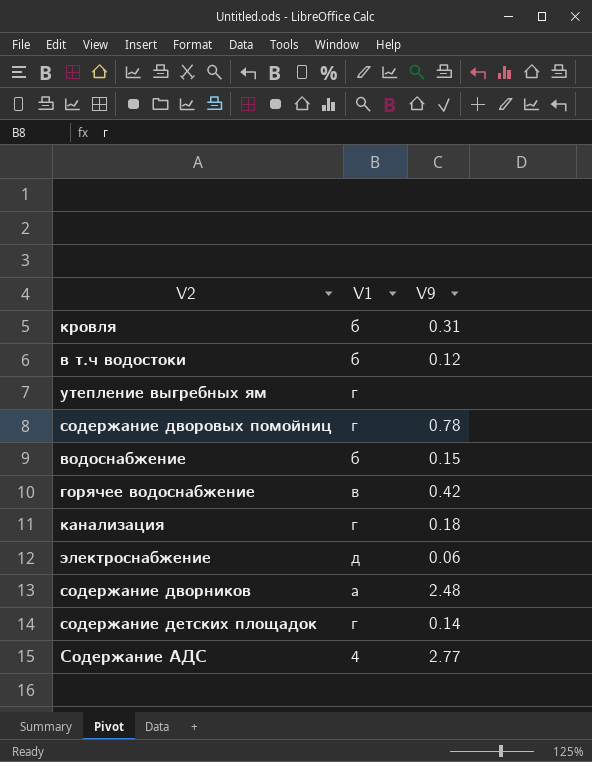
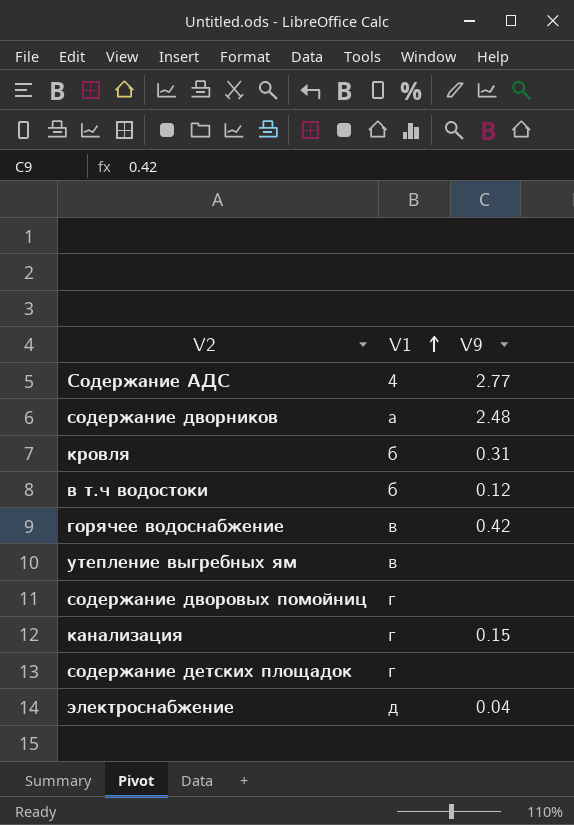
row order: none -> V1 ascending
row водоснабжение: б | 0.15 -> none
утепление выгребных ям | V1: г -> в
содержание дворовых помойниц | V9: 0.78 -> none
канализация | V9: 0.18 -> 0.15
содержание детских площадок | V9: 0.14 -> none
электроснабжение | V9: 0.06 -> 0.04

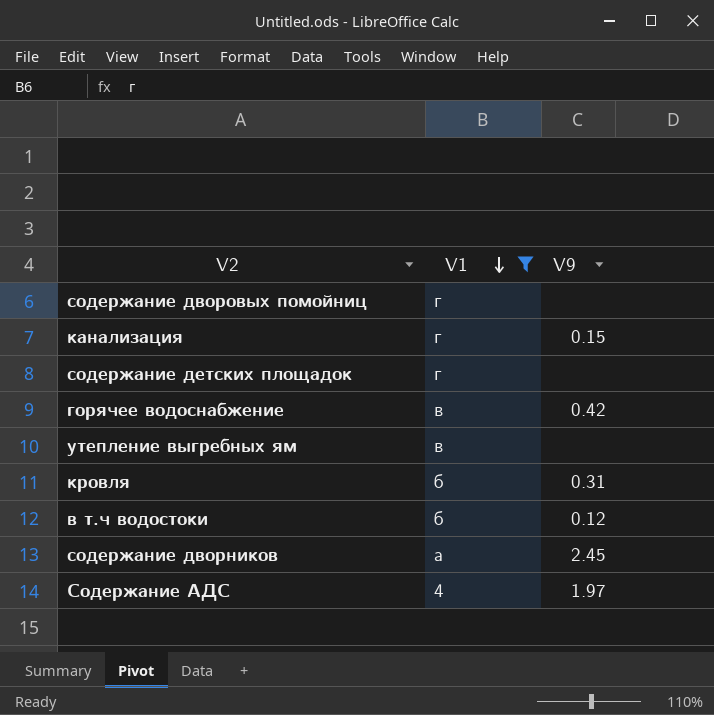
filter: none -> V1 != д
row order: V1 ascending -> V1 descending
содержание дворников | V9: 2.48 -> 2.45
Содержание АДС | V9: 2.77 -> 1.97

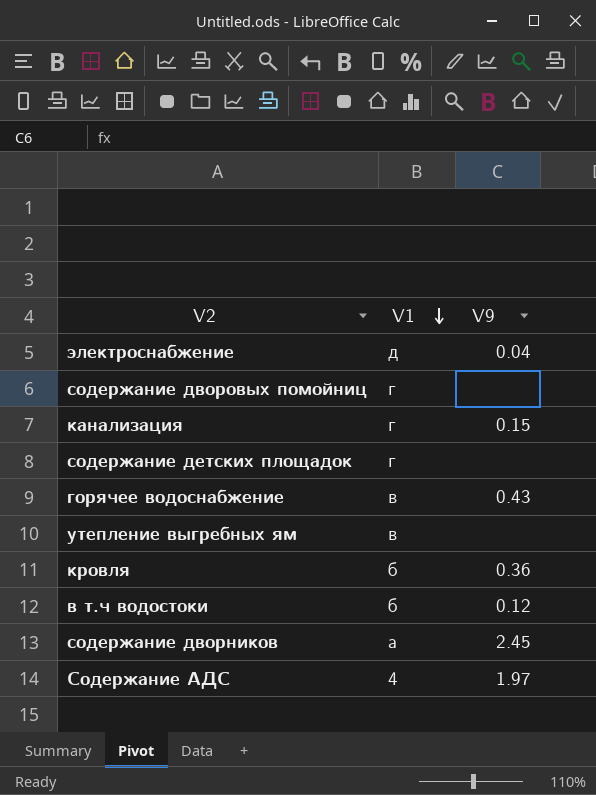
filter: V1 != д -> none
горячее водоснабжение | V9: 0.42 -> 0.43
кровля | V9: 0.31 -> 0.36

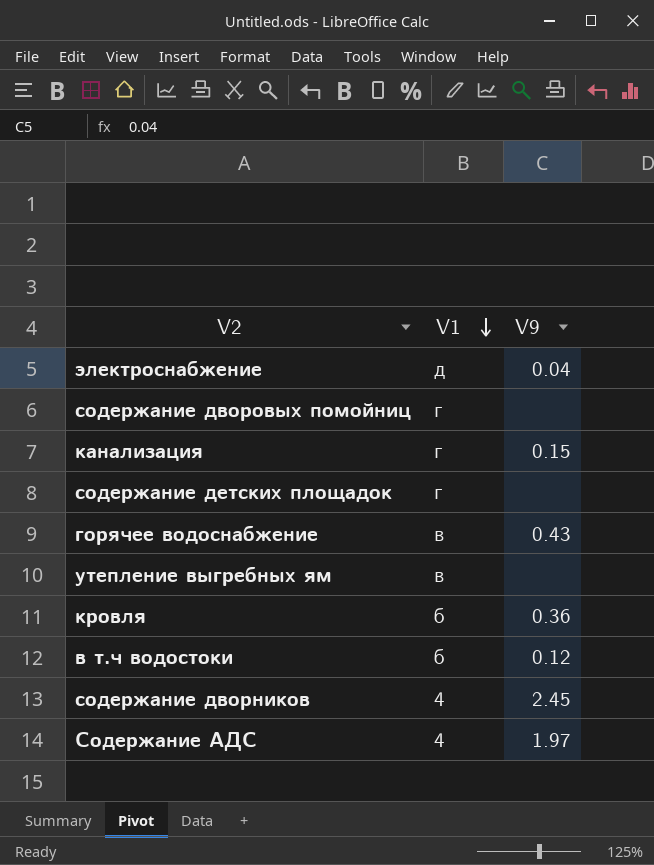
содержание дворников | V1: а -> 4

